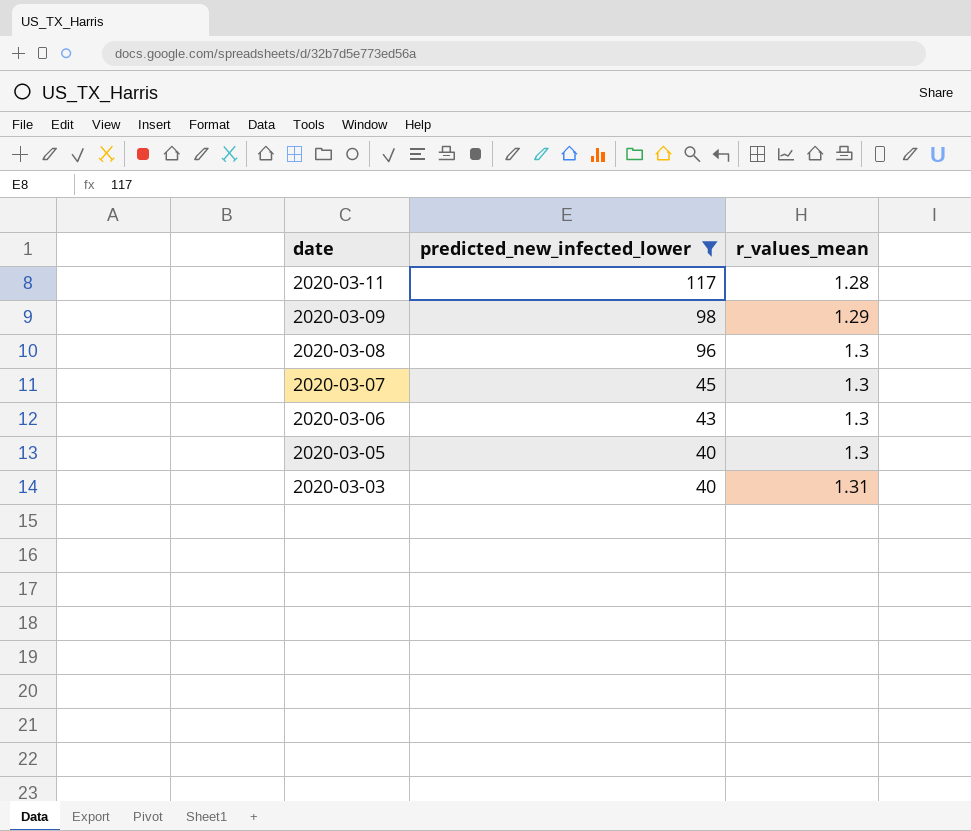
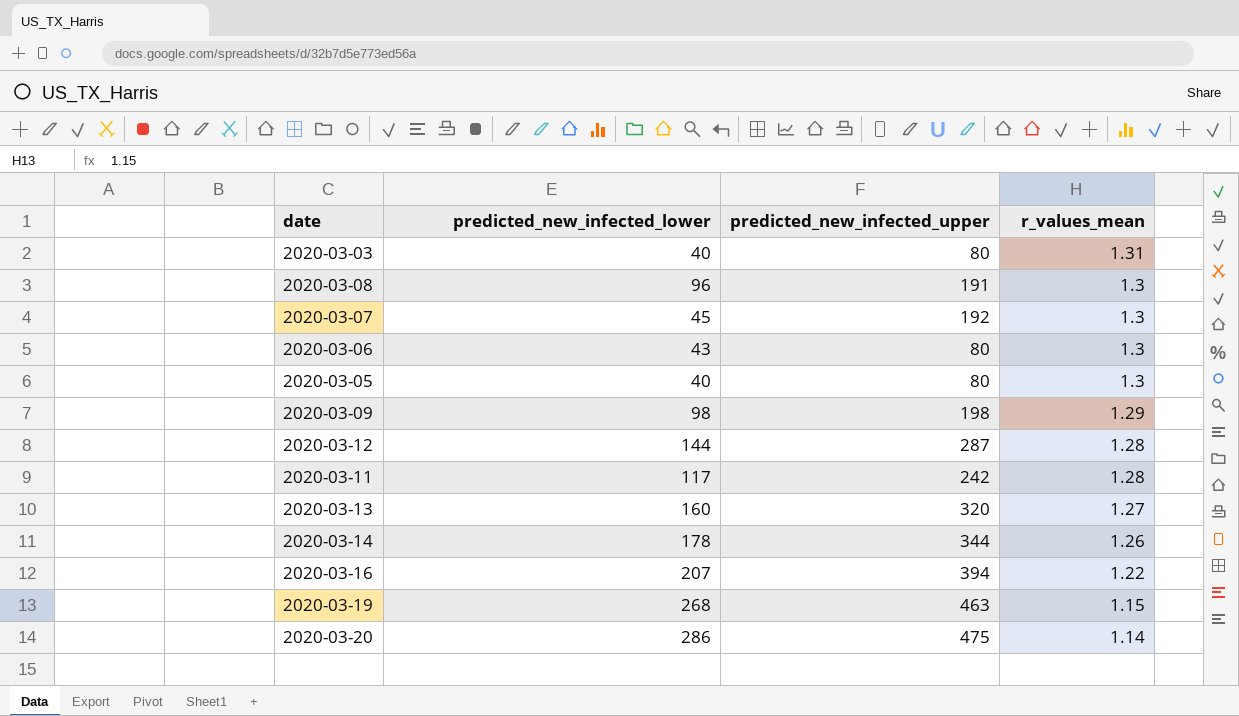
filter: predicted_new_infected_lower <= 117 -> none
row order: date descending -> r_values_mean descending
column predicted_new_infected_upper | position: none -> 3

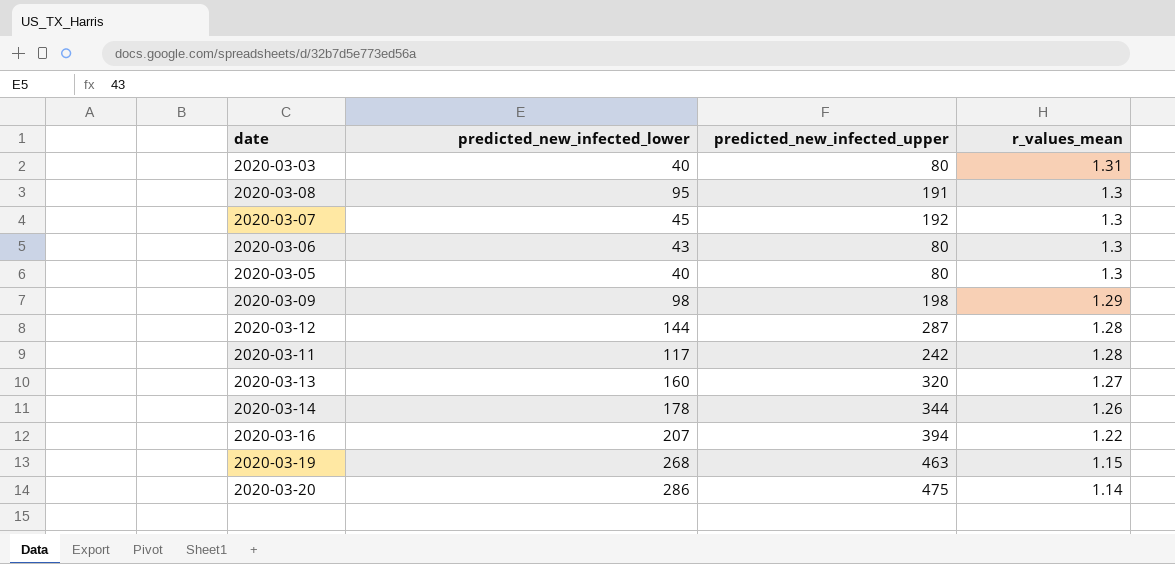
2020-03-08 | predicted_new_infected_lower: 96 -> 95

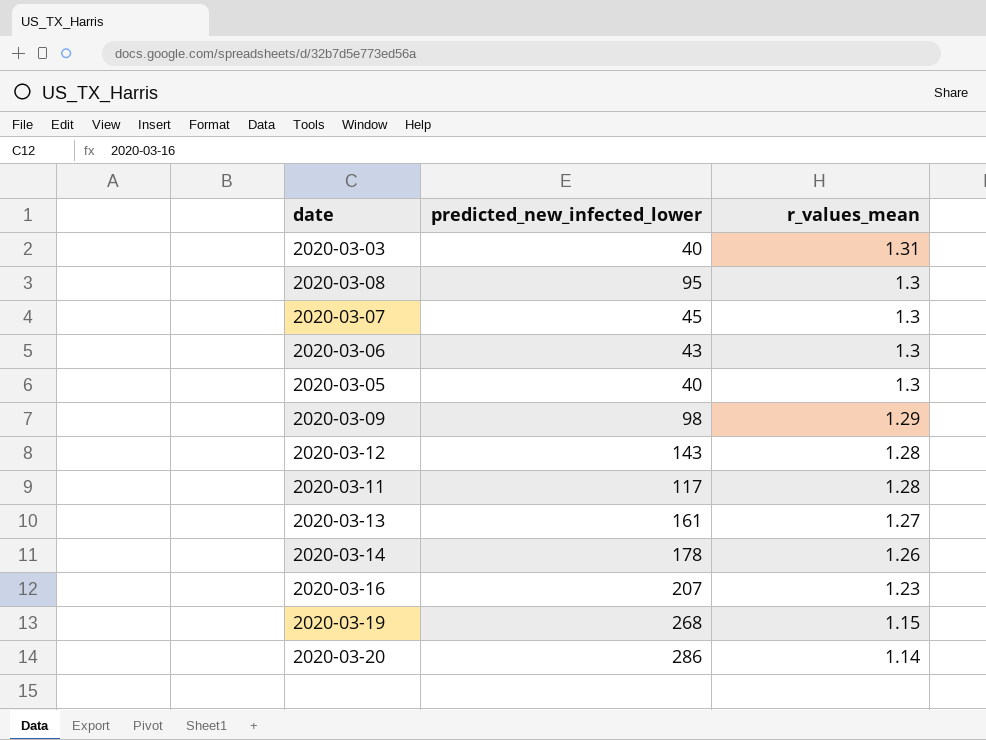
column predicted_new_infected_upper | position: 3 -> none
2020-03-12 | predicted_new_infected_lower: 144 -> 143
2020-03-13 | predicted_new_infected_lower: 160 -> 161
2020-03-16 | r_values_mean: 1.22 -> 1.23

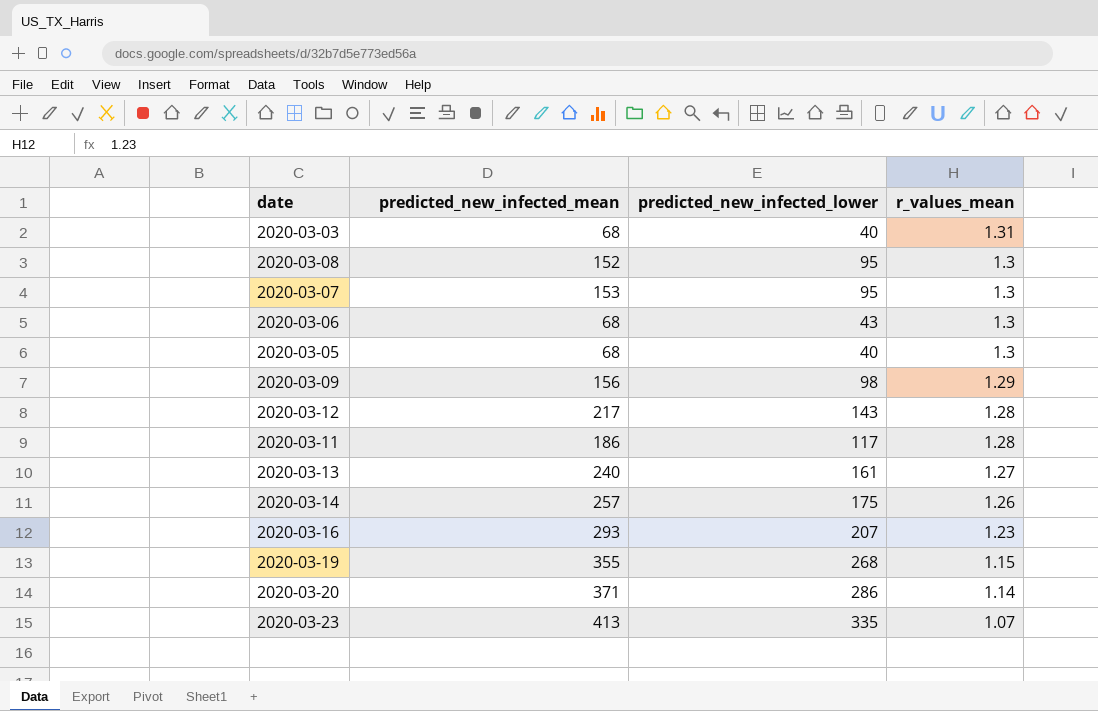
column predicted_new_infected_mean | position: none -> 2
2020-03-07 | predicted_new_infected_lower: 45 -> 95
2020-03-14 | predicted_new_infected_lower: 178 -> 175
row 2020-03-23: none -> 413 | 335 | 1.07

